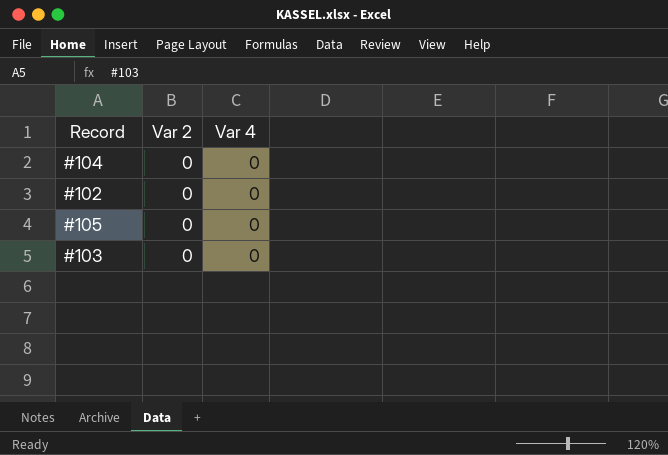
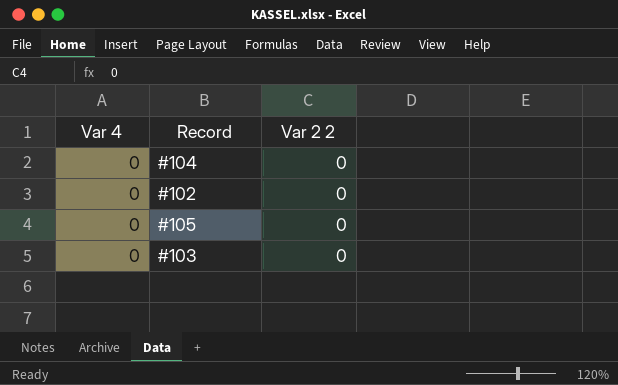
column Var 4 | position: 3 -> 1
column name: Var 2 -> Var 2 2

